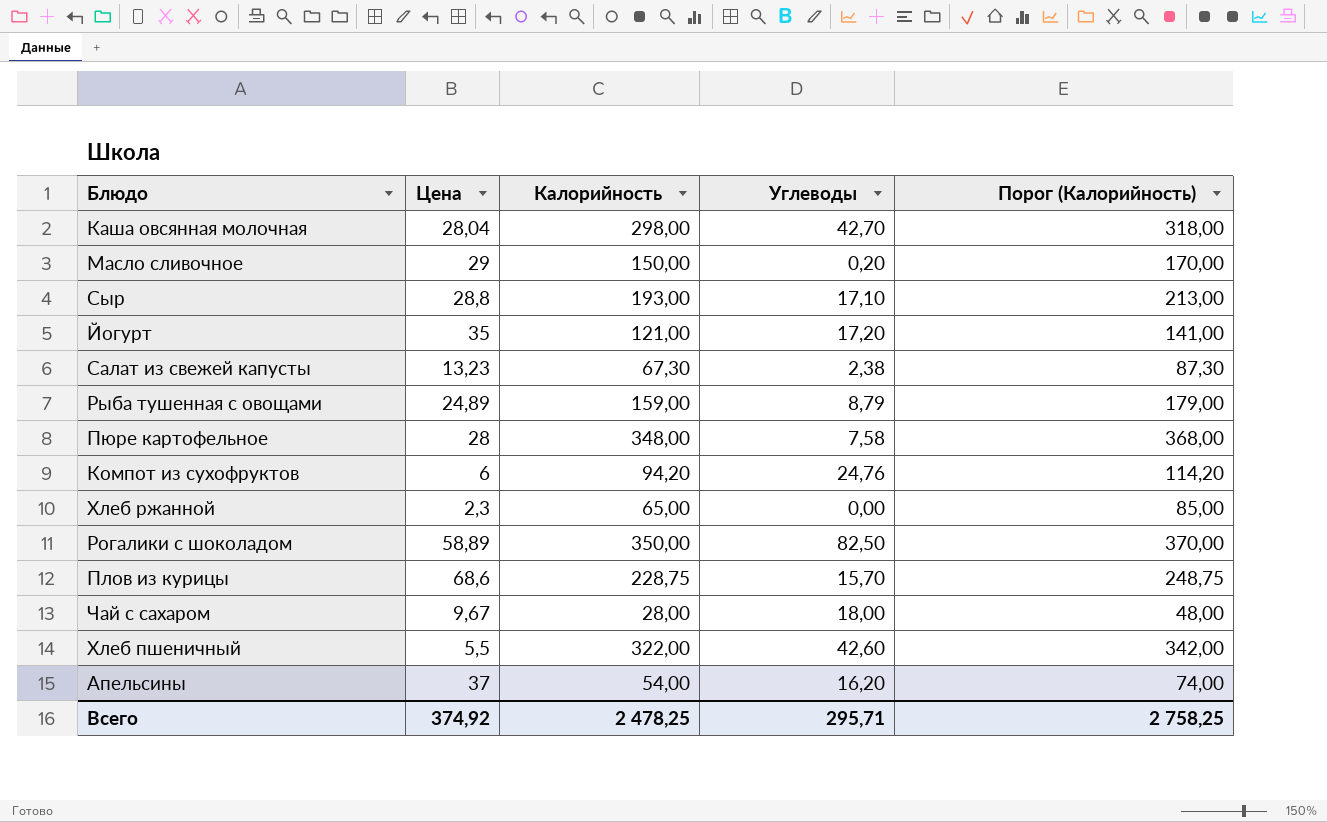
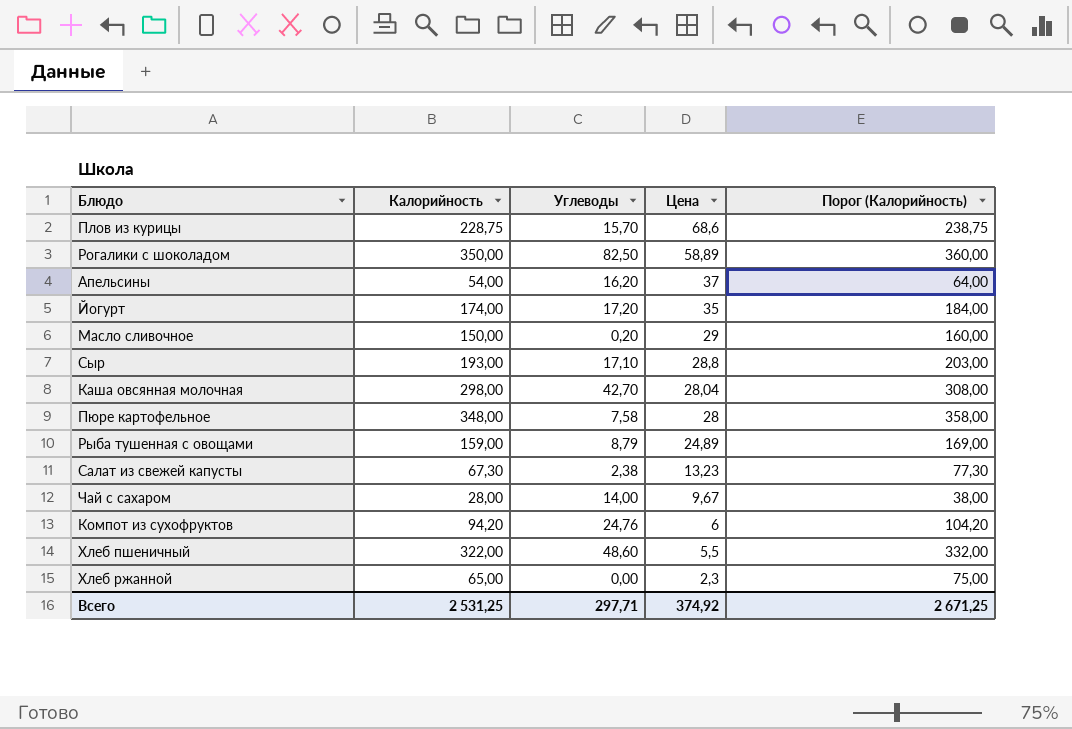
row order: none -> Цена descending
column Цена | position: 2 -> 4
column Порог (Калорийность) | formula: [Калорийность] + 20 -> [Калорийность] + 10
Йогурт | Калорийность: 121,00 -> 174,00
Чай с сахаром | Углеводы: 18,00 -> 14,00
Хлеб пшеничный | Углеводы: 42,60 -> 48,60
Всего | Калорийность: 2 478,25 -> 2 531,25
Всего | Углеводы: 295,71 -> 297,71
Всего | Порог (Калорийность): 2 758,25 -> 2 671,25

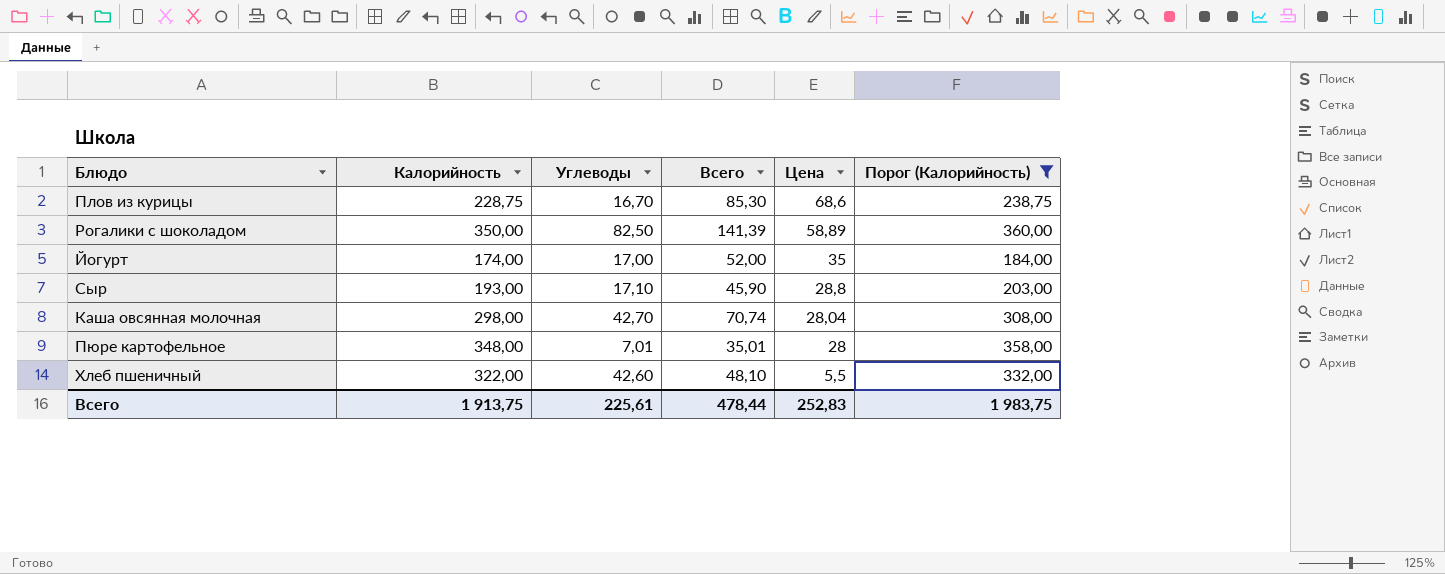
filter: none -> Порог (Калорийность) >= 184,00
column Всего | formula: none -> [Углеводы] + [Цена]
Плов из курицы | Углеводы: 15,70 -> 16,70
Йогурт | Углеводы: 17,20 -> 17,00
Пюре картофельное | Углеводы: 7,58 -> 7,01
Хлеб пшеничный | Углеводы: 48,60 -> 42,60
Всего | Калорийность: 2 531,25 -> 1 913,75
Всего | Углеводы: 297,71 -> 225,61
Всего | Цена: 374,92 -> 252,83
Всего | Порог (Калорийность): 2 671,25 -> 1 983,75

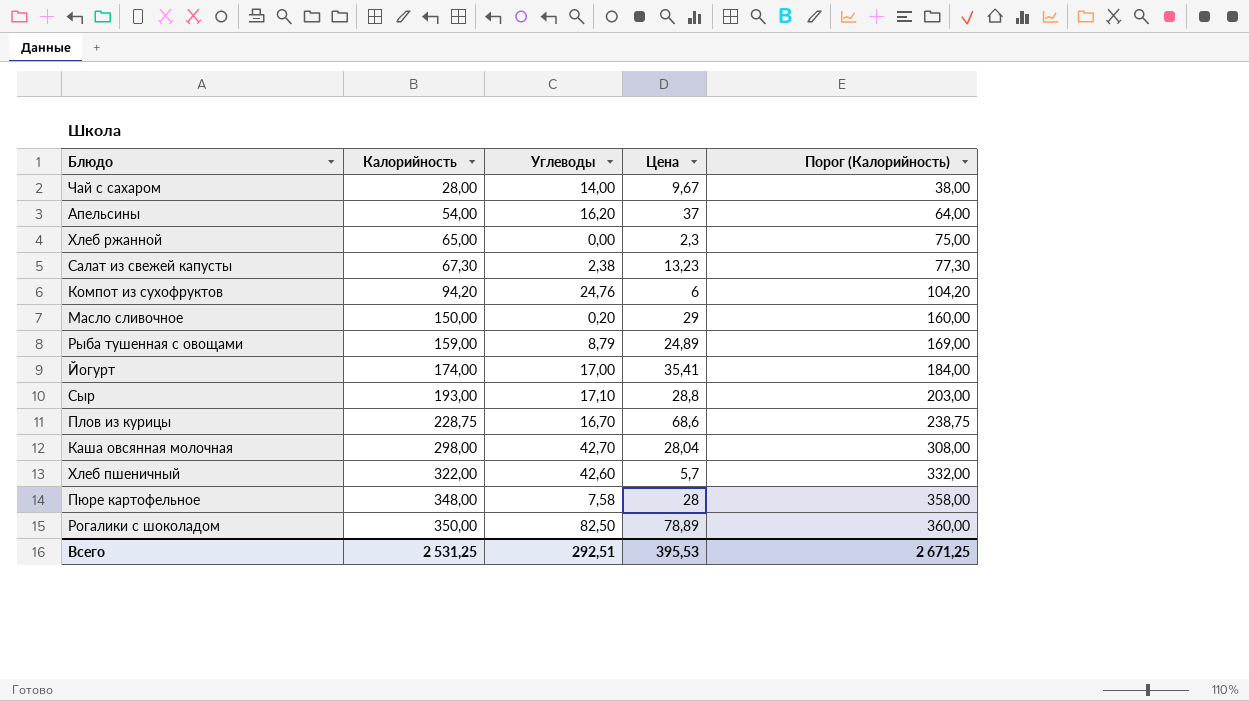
filter: Порог (Калорийность) >= 184,00 -> none
row order: Цена descending -> Калорийность ascending
column Всего | formula: [Углеводы] + [Цена] -> none
Йогурт | Цена: 35 -> 35,41
Хлеб пшеничный | Цена: 5,5 -> 5,7
Пюре картофельное | Углеводы: 7,01 -> 7,58
Рогалики с шоколадом | Цена: 58,89 -> 78,89
Всего | Калорийность: 1 913,75 -> 2 531,25
Всего | Углеводы: 225,61 -> 292,51
Всего | Цена: 252,83 -> 395,53
Всего | Порог (Калорийность): 1 983,75 -> 2 671,25

